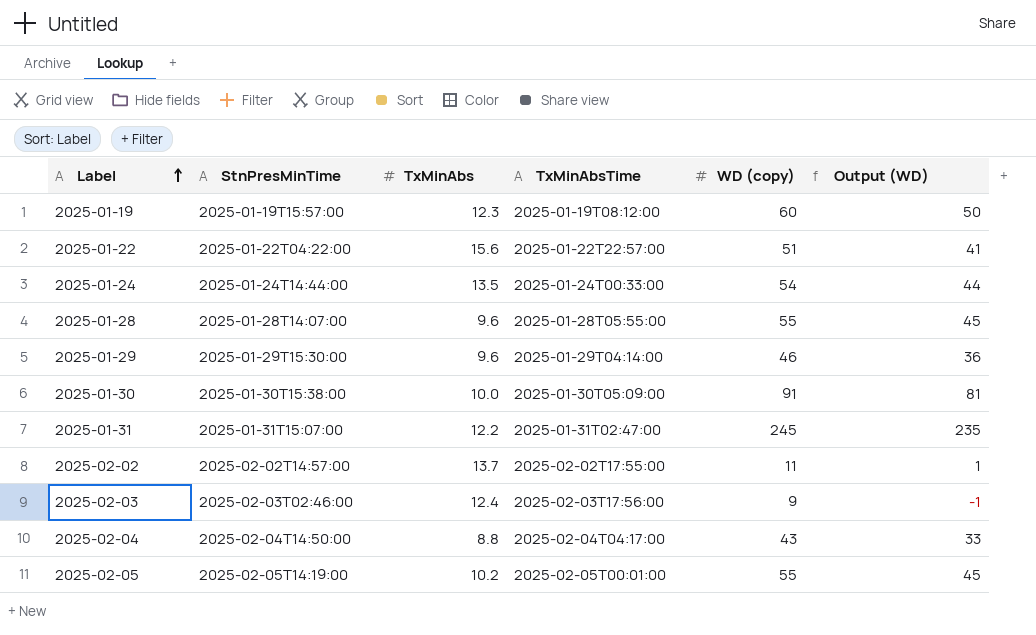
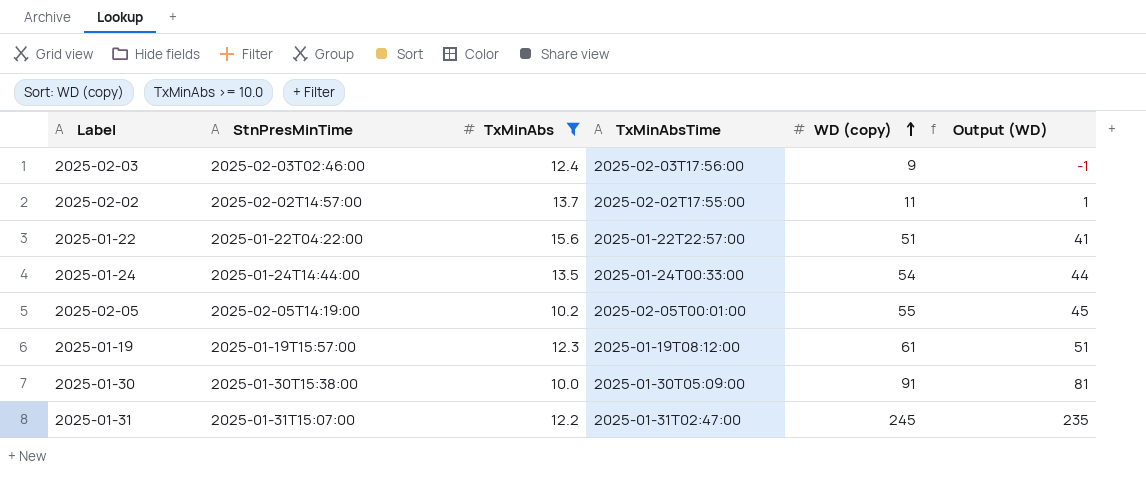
filter: none -> TxMinAbs >= 10.0
row order: Label ascending -> WD (copy) ascending
2025-01-19 | WD (copy): 60 -> 61
2025-01-19 | Output (WD): 50 -> 51

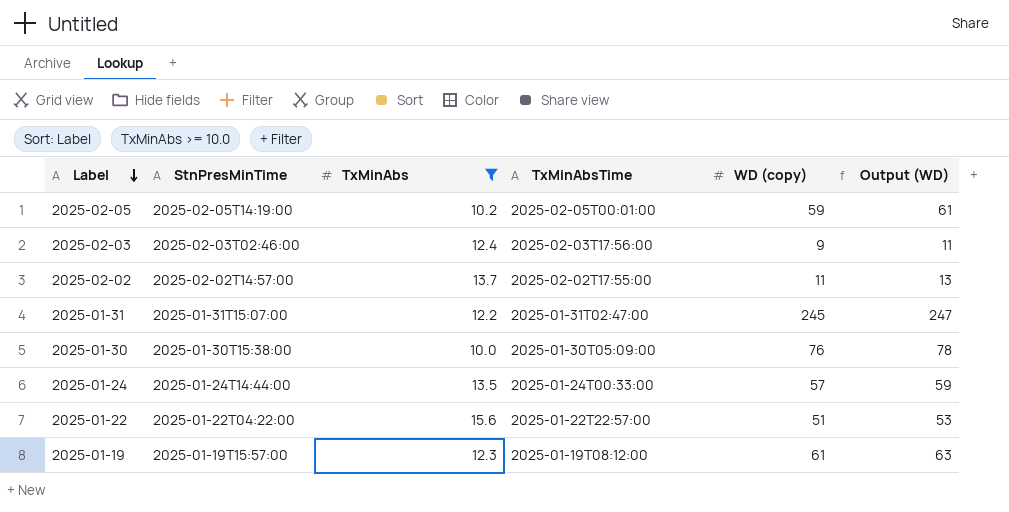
row order: WD (copy) ascending -> Label descending
column Output (WD) | formula: [WD (copy)] - 10 -> [WD (copy)] + 2
2025-02-05 | WD (copy): 55 -> 59
2025-01-30 | WD (copy): 91 -> 76
2025-01-24 | WD (copy): 54 -> 57

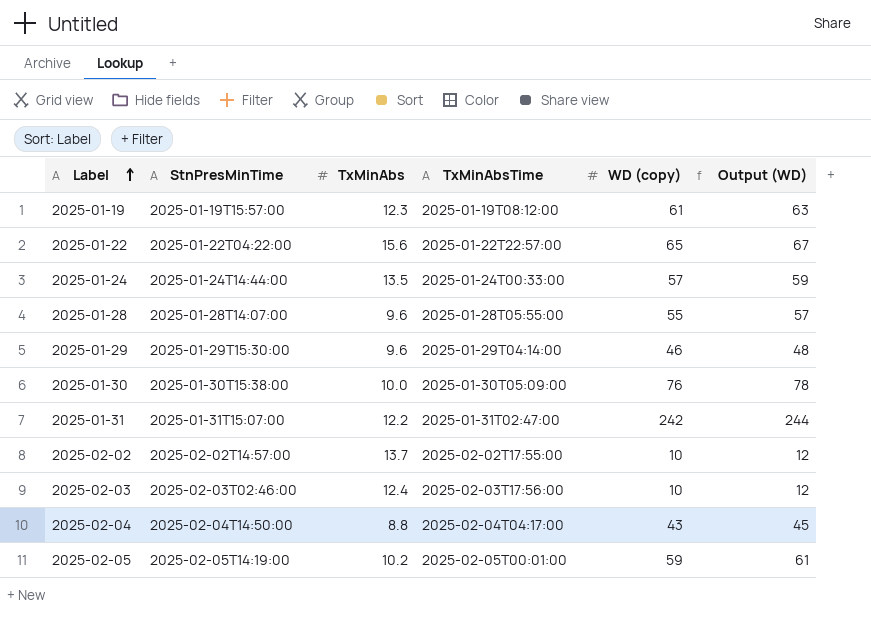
filter: TxMinAbs >= 10.0 -> none
row order: Label descending -> Label ascending
2025-01-22 | WD (copy): 51 -> 65
2025-01-22 | Output (WD): 53 -> 67
2025-01-31 | WD (copy): 245 -> 242
2025-01-31 | Output (WD): 247 -> 244
2025-02-02 | WD (copy): 11 -> 10
2025-02-02 | Output (WD): 13 -> 12
2025-02-03 | WD (copy): 9 -> 10
2025-02-03 | Output (WD): 11 -> 12

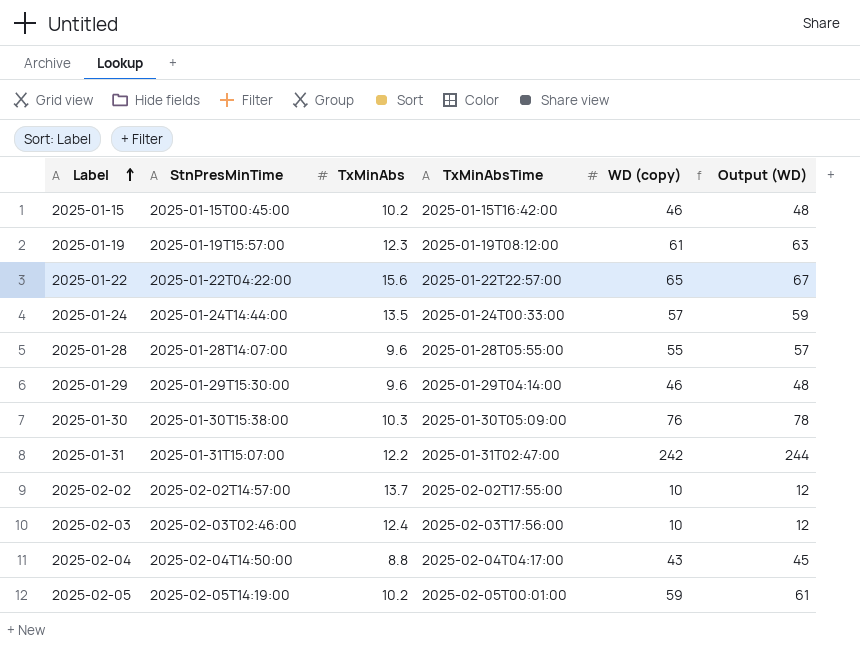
row 2025-01-15: none -> 2025-01-15T00:45:00 | 10.2 | 2025-01-15T16:42:00 | 46 | 48
2025-01-30 | TxMinAbs: 10.0 -> 10.3

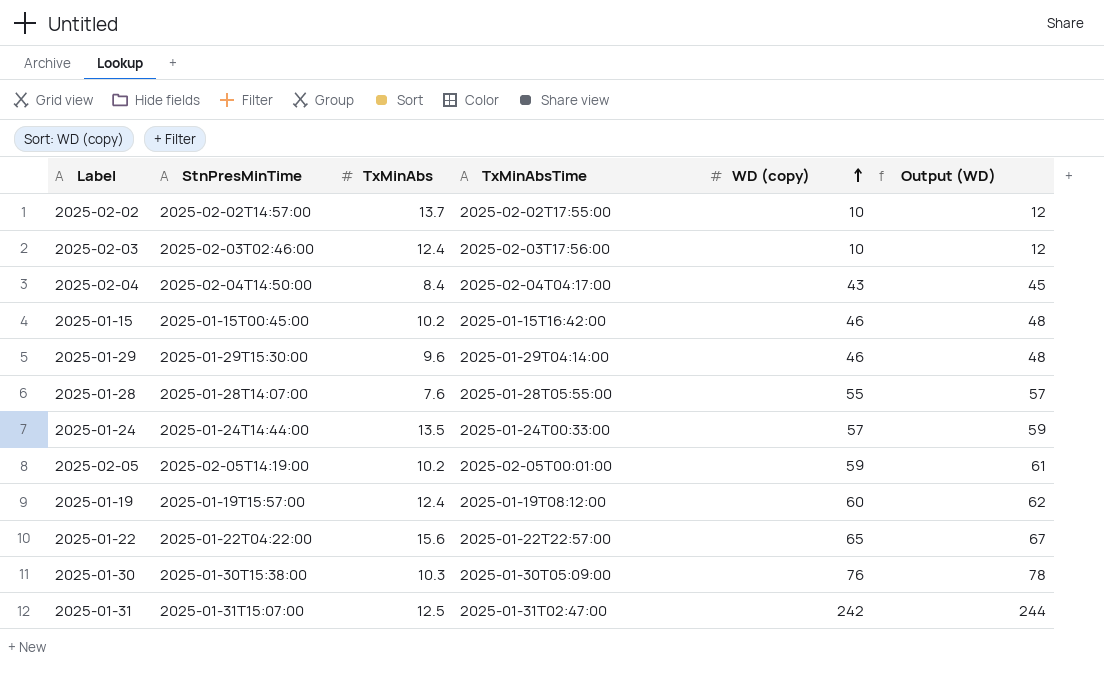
row order: Label ascending -> WD (copy) ascending
2025-02-04 | TxMinAbs: 8.8 -> 8.4
2025-01-28 | TxMinAbs: 9.6 -> 7.6
2025-01-19 | TxMinAbs: 12.3 -> 12.4
2025-01-19 | WD (copy): 61 -> 60
2025-01-19 | Output (WD): 63 -> 62
2025-01-31 | TxMinAbs: 12.2 -> 12.5

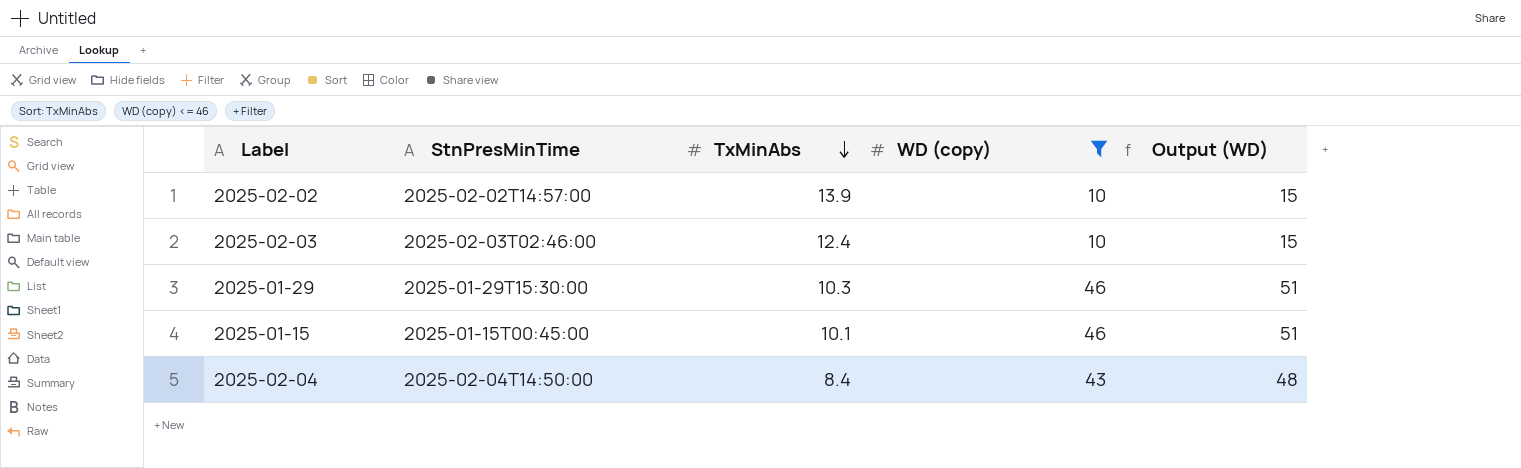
filter: none -> WD (copy) <= 46
row order: WD (copy) ascending -> TxMinAbs descending
column TxMinAbsTime | position: 4 -> none
column Output (WD) | formula: [WD (copy)] + 2 -> [WD (copy)] + 5
2025-02-02 | TxMinAbs: 13.7 -> 13.9
2025-01-29 | TxMinAbs: 9.6 -> 10.3
2025-01-15 | TxMinAbs: 10.2 -> 10.1

